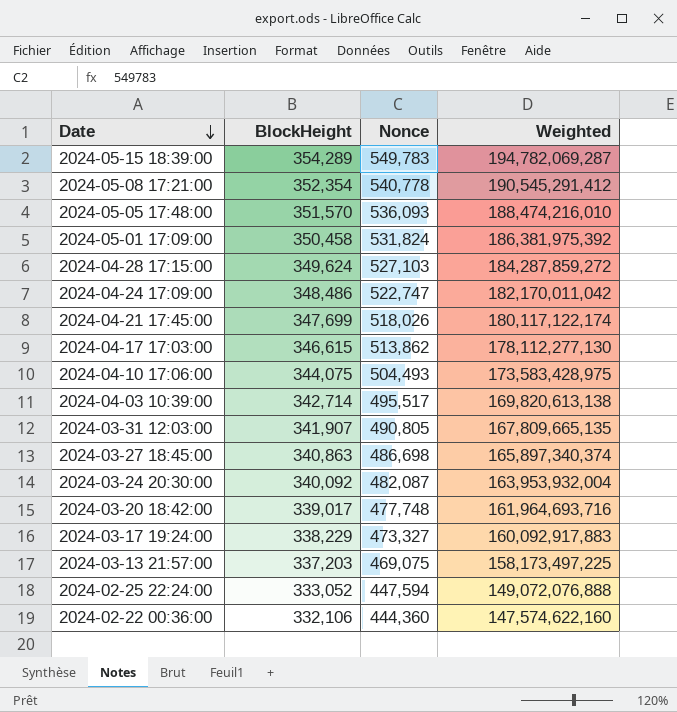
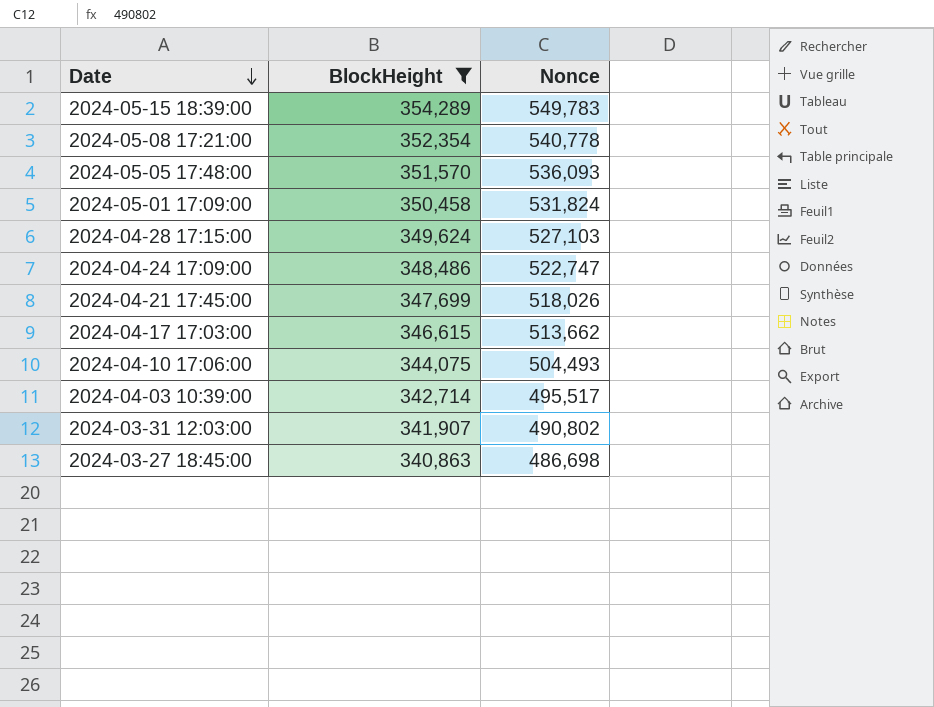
filter: none -> BlockHeight >= 340,863
column Weighted | formula: [BlockHeight] * [Nonce] -> none
2024-04-17 17:03:00 | Nonce: 513,862 -> 513,662
2024-03-31 12:03:00 | Nonce: 490,805 -> 490,802

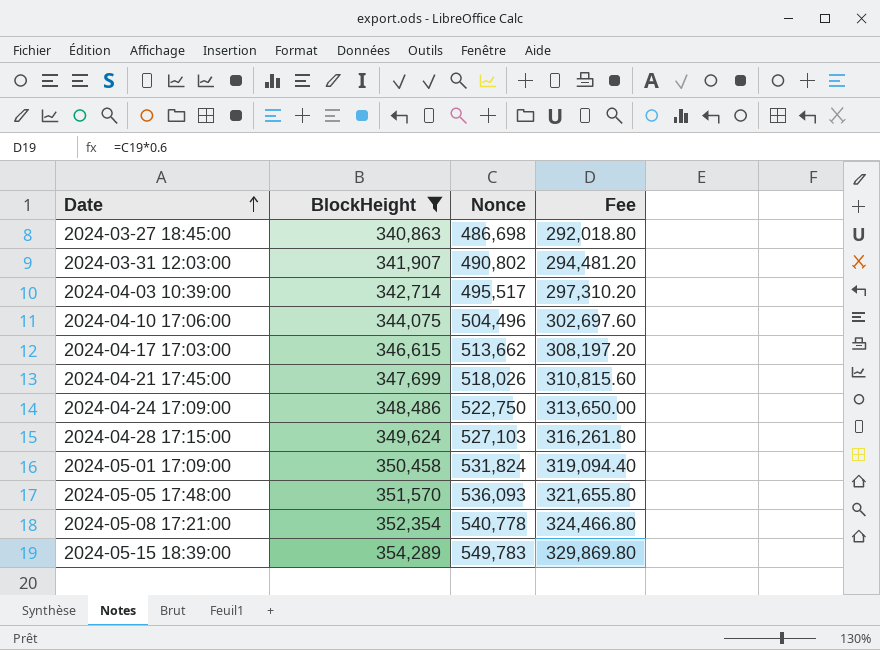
row order: Date descending -> Date ascending
column Fee | formula: none -> [Nonce] * 0.6
2024-04-10 17:06:00 | Nonce: 504,493 -> 504,496
2024-04-24 17:09:00 | Nonce: 522,747 -> 522,750

